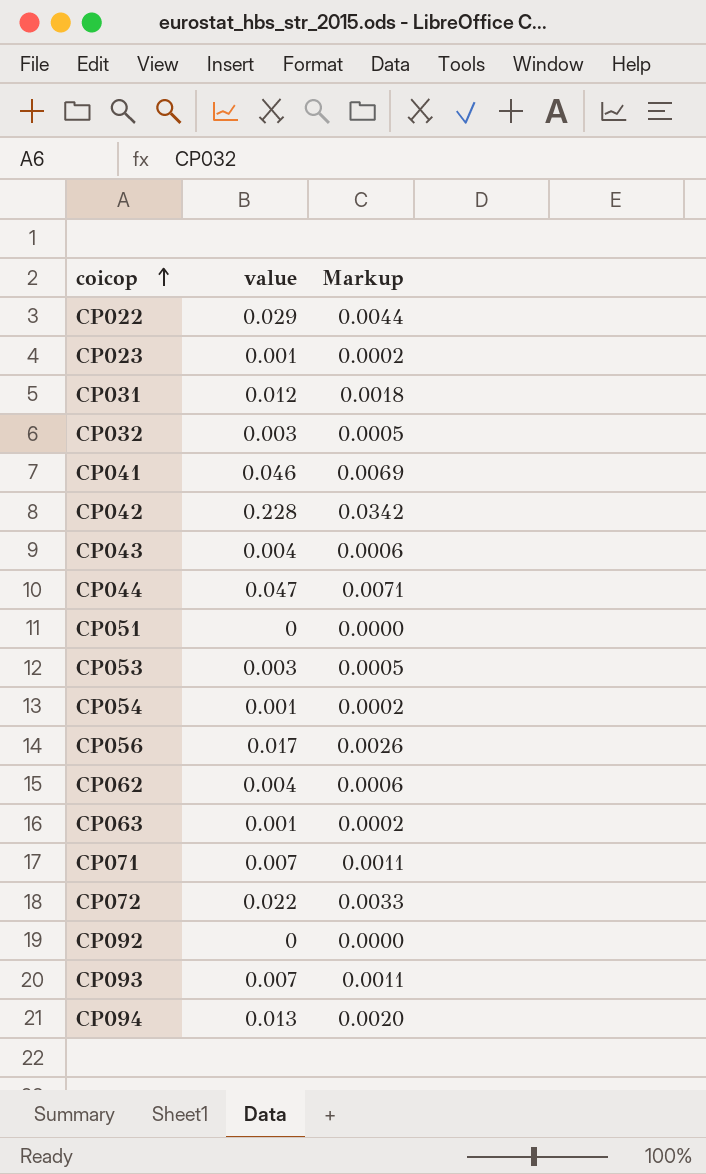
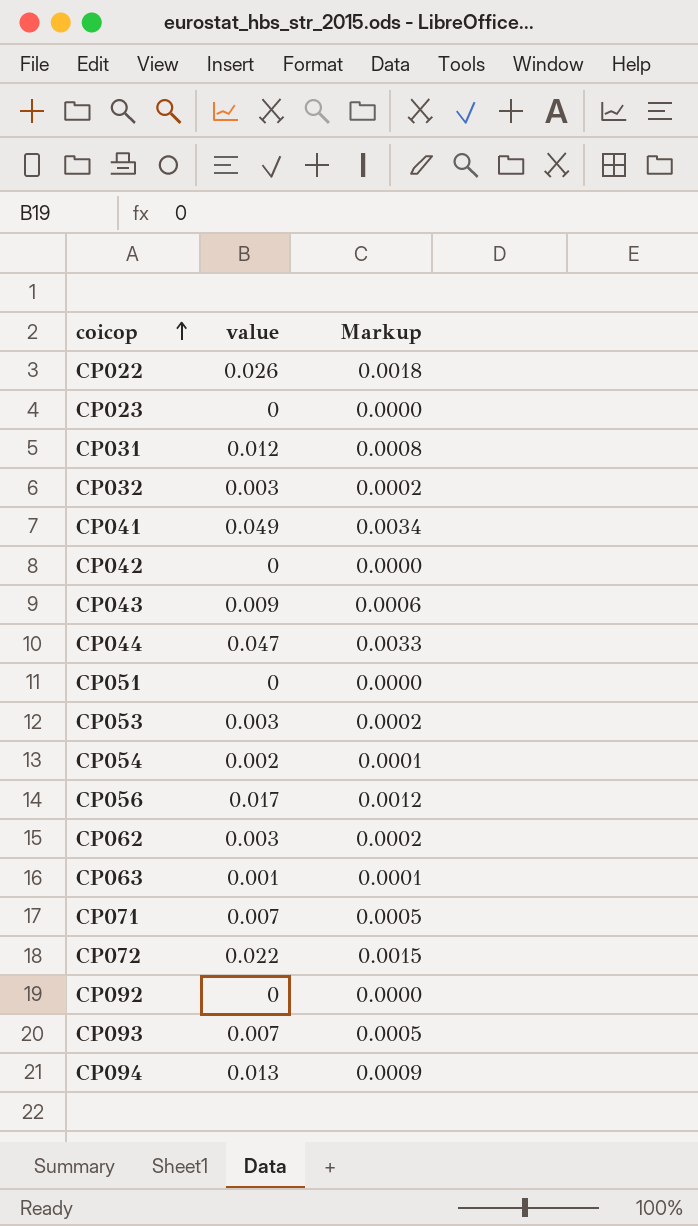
column Markup | formula: [value] * 0.15 -> [value] * 0.07
CP022 | value: 0.029 -> 0.026
CP023 | value: 0.001 -> 0
CP041 | value: 0.046 -> 0.049
CP042 | value: 0.228 -> 0
CP043 | value: 0.004 -> 0.009
CP054 | value: 0.001 -> 0.002
CP062 | value: 0.004 -> 0.003

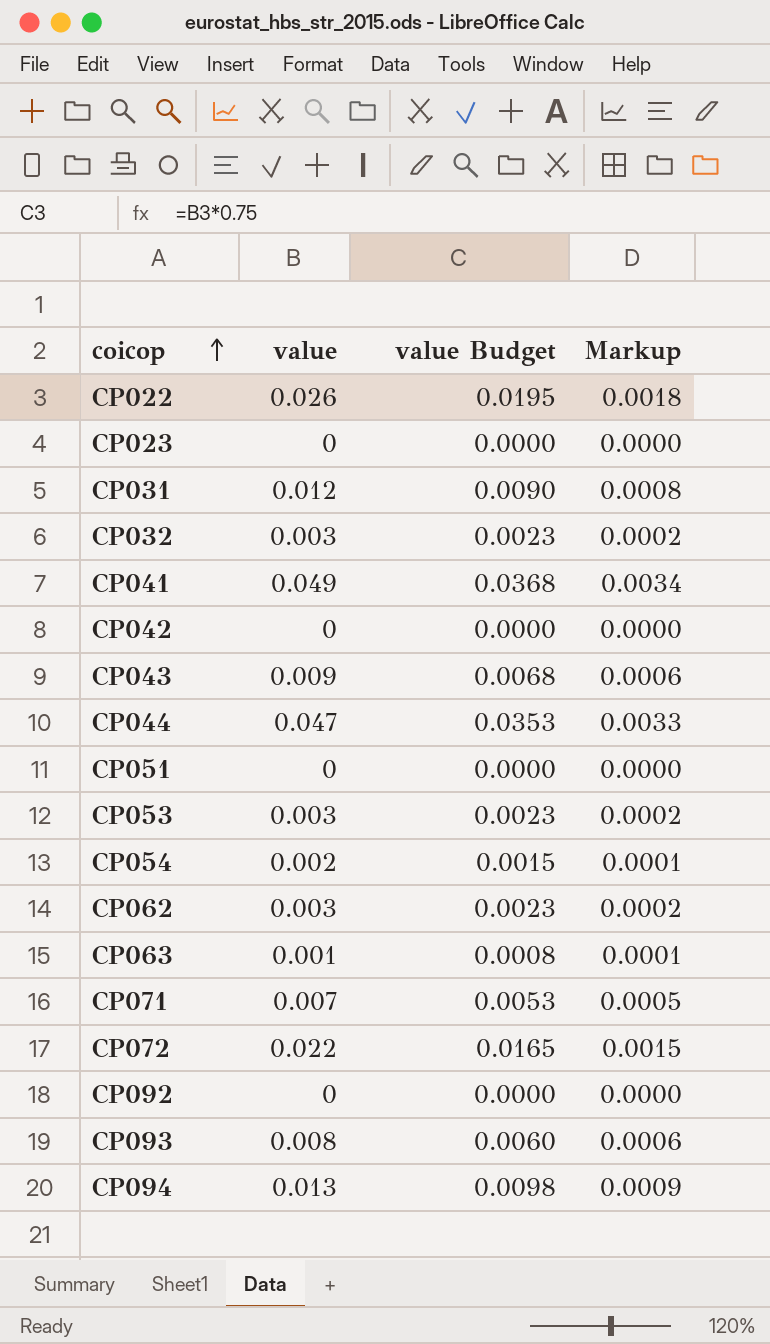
column value Budget | formula: none -> [value] * 0.75
row CP056: 0.017 | 0.0012 -> none
CP093 | value: 0.007 -> 0.008
CP093 | Markup: 0.0005 -> 0.0006

